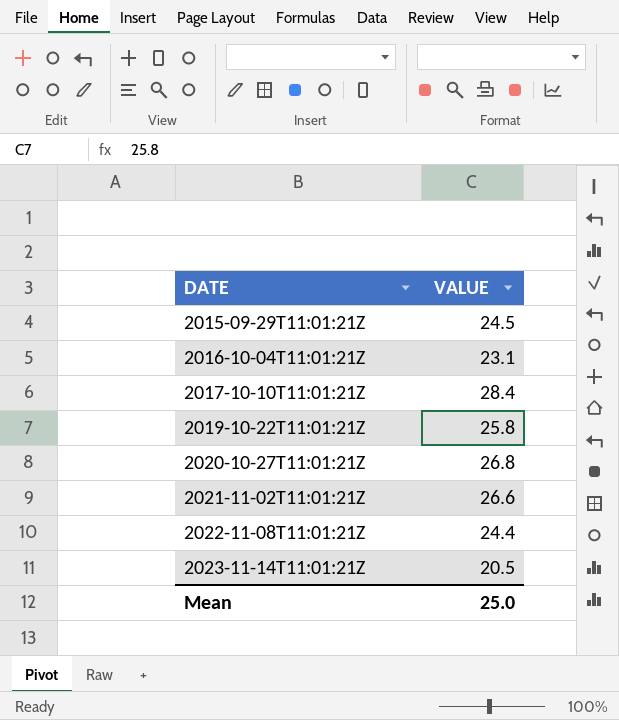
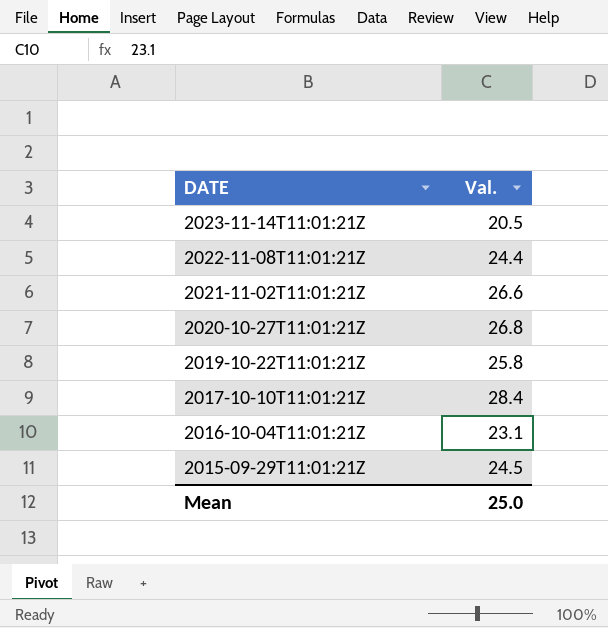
row order: DATE ascending -> DATE descending
column name: VALUE -> Val.

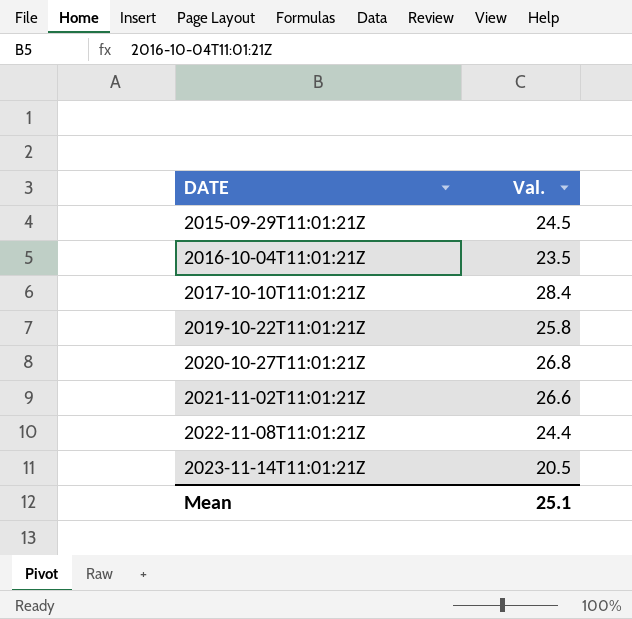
row order: DATE descending -> DATE ascending
2016-10-04T11:01:21Z | Val.: 23.1 -> 23.5
Mean | Val.: 25.0 -> 25.1

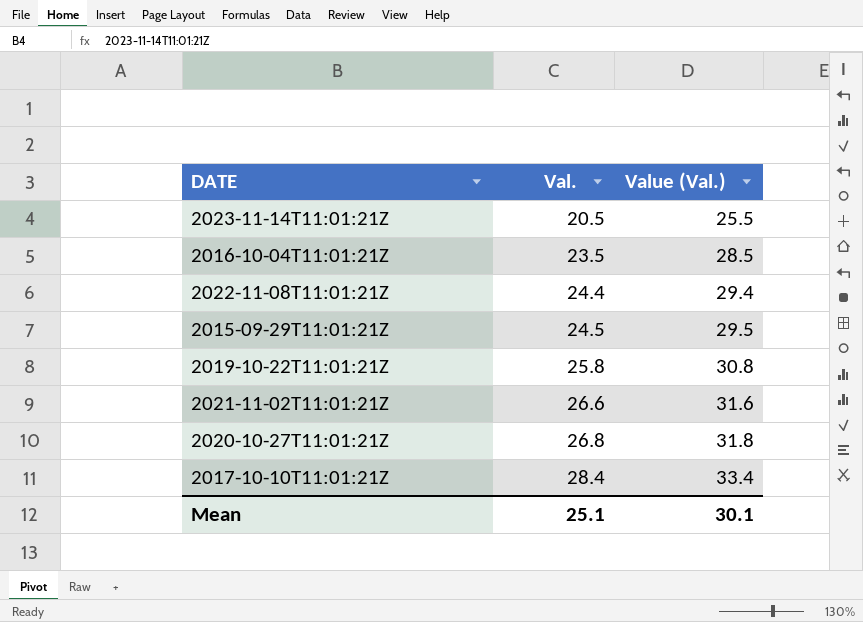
row order: DATE ascending -> Val. ascending
column Value (Val.) | formula: none -> [Val.] + 5

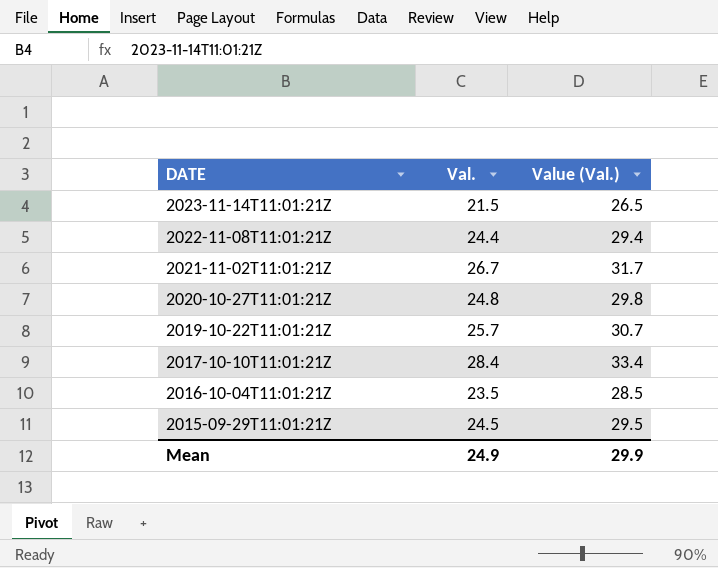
row order: Val. ascending -> DATE descending
2023-11-14T11:01:21Z | Val.: 20.5 -> 21.5
2023-11-14T11:01:21Z | Value (Val.): 25.5 -> 26.5
2021-11-02T11:01:21Z | Val.: 26.6 -> 26.7
2021-11-02T11:01:21Z | Value (Val.): 31.6 -> 31.7
2020-10-27T11:01:21Z | Val.: 26.8 -> 24.8
2020-10-27T11:01:21Z | Value (Val.): 31.8 -> 29.8
2019-10-22T11:01:21Z | Val.: 25.8 -> 25.7
2019-10-22T11:01:21Z | Value (Val.): 30.8 -> 30.7
Mean | Val.: 25.1 -> 24.9
Mean | Value (Val.): 30.1 -> 29.9

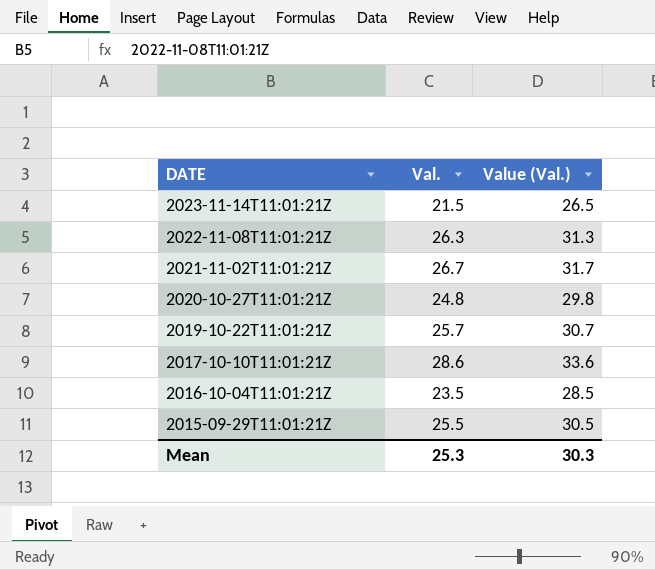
2022-11-08T11:01:21Z | Val.: 24.4 -> 26.3
2022-11-08T11:01:21Z | Value (Val.): 29.4 -> 31.3
2017-10-10T11:01:21Z | Val.: 28.4 -> 28.6
2017-10-10T11:01:21Z | Value (Val.): 33.4 -> 33.6
2015-09-29T11:01:21Z | Val.: 24.5 -> 25.5
2015-09-29T11:01:21Z | Value (Val.): 29.5 -> 30.5
Mean | Val.: 24.9 -> 25.3
Mean | Value (Val.): 29.9 -> 30.3

